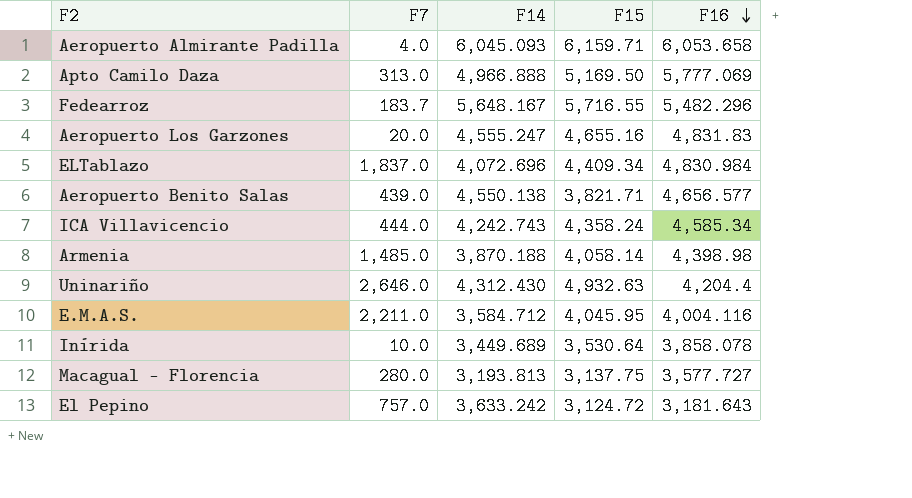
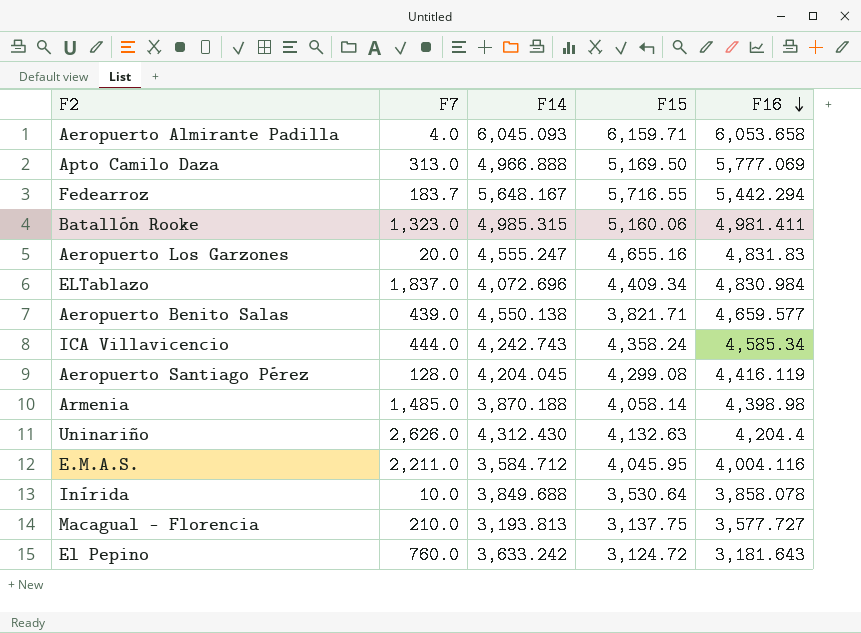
Fedearroz | F16: 5,482.296 -> 5,442.294
row Batallón Rooke: none -> 1,323.0 | 4,985.315 | 5,160.06 | 4,981.411
Aeropuerto Benito Salas | F16: 4,656.577 -> 4,659.577
row Aeropuerto Santiago Pérez: none -> 128.0 | 4,204.045 | 4,299.08 | 4,416.119
Uninariño | F7: 2,646.0 -> 2,626.0
Uninariño | F15: 4,932.63 -> 4,132.63
Inírida | F14: 3,449.689 -> 3,849.688
Macagual - Florencia | F7: 280.0 -> 210.0
El Pepino | F7: 757.0 -> 760.0

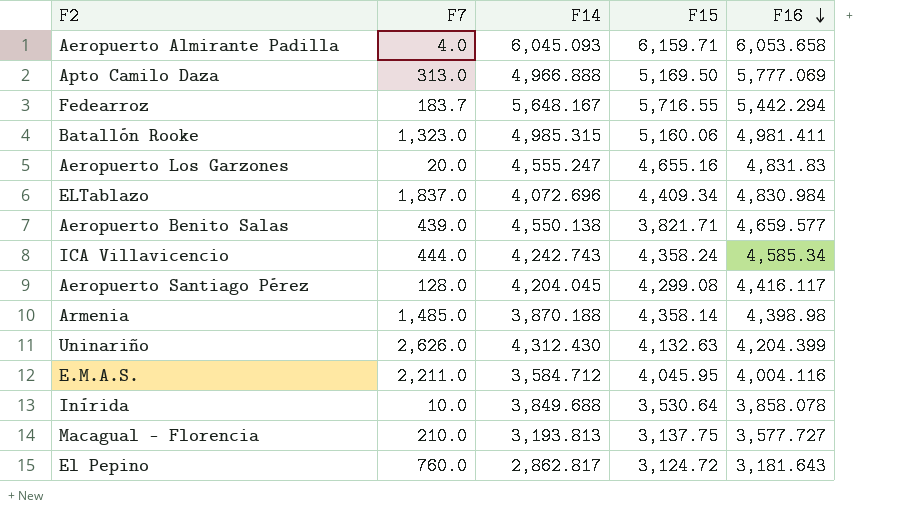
Aeropuerto Santiago Pérez | F16: 4,416.119 -> 4,416.117
Armenia | F15: 4,058.14 -> 4,358.14
Uninariño | F16: 4,204.4 -> 4,204.399
El Pepino | F14: 3,633.242 -> 2,862.817

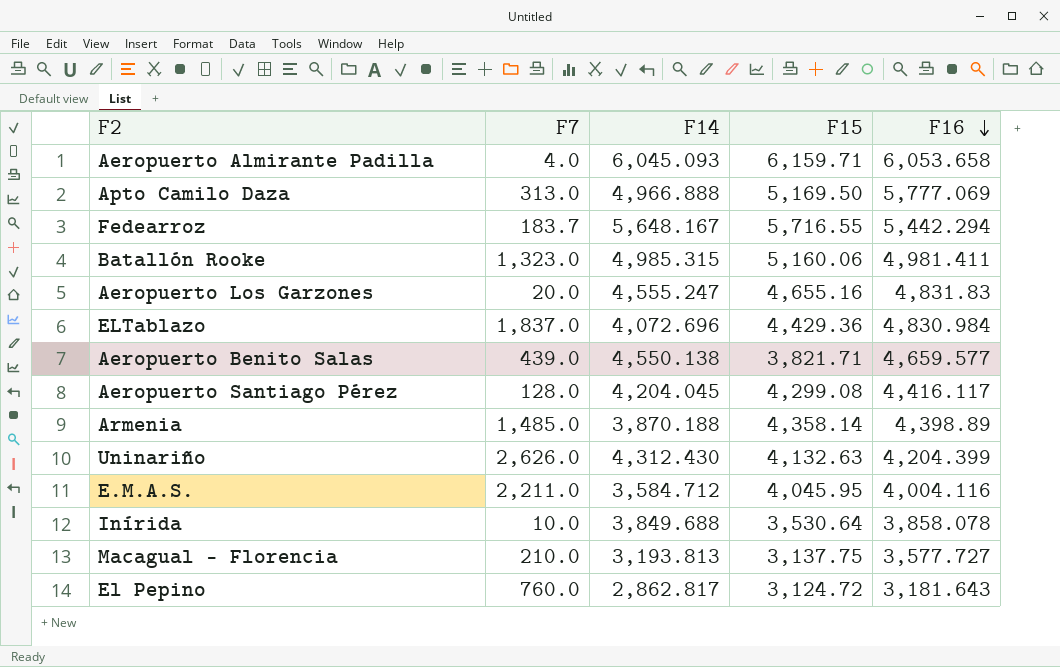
row ICA Villavicencio: 444.0 | 4,242.743 | 4,358.24 | 4,585.34 -> none
ELTablazo | F15: 4,409.34 -> 4,429.36
Armenia | F16: 4,398.98 -> 4,398.89

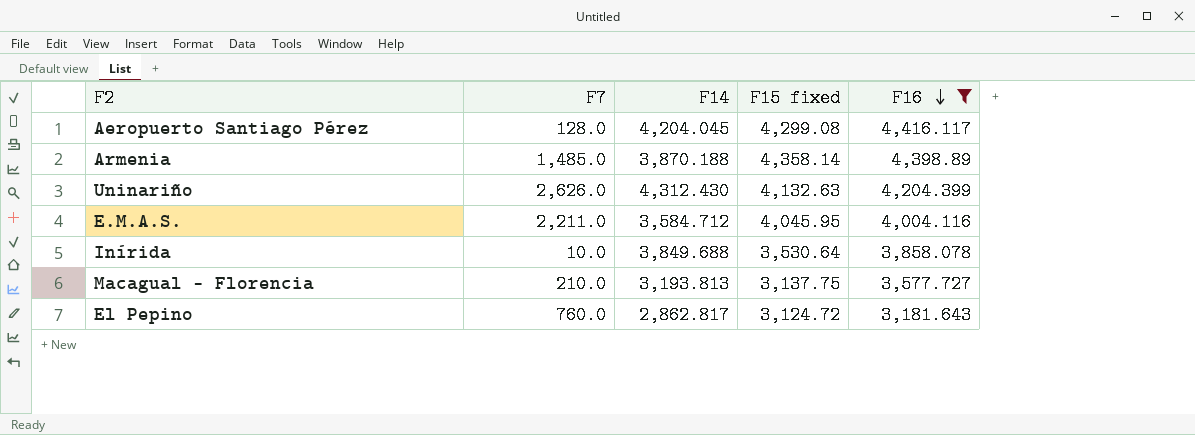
filter: none -> F16 <= 4,416.117
column name: F15 -> F15 fixed

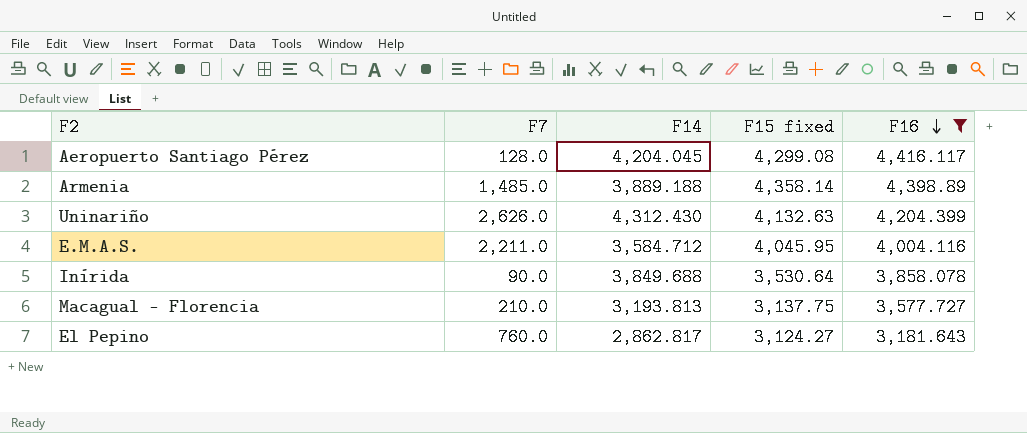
Armenia | F14: 3,870.188 -> 3,889.188
Inírida | F7: 10.0 -> 90.0
El Pepino | F15 fixed: 3,124.72 -> 3,124.27

